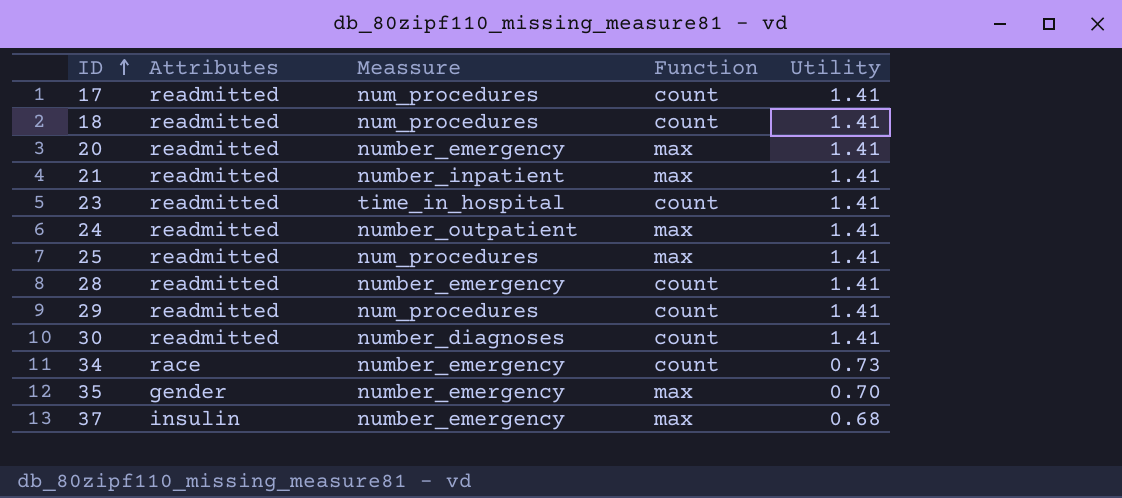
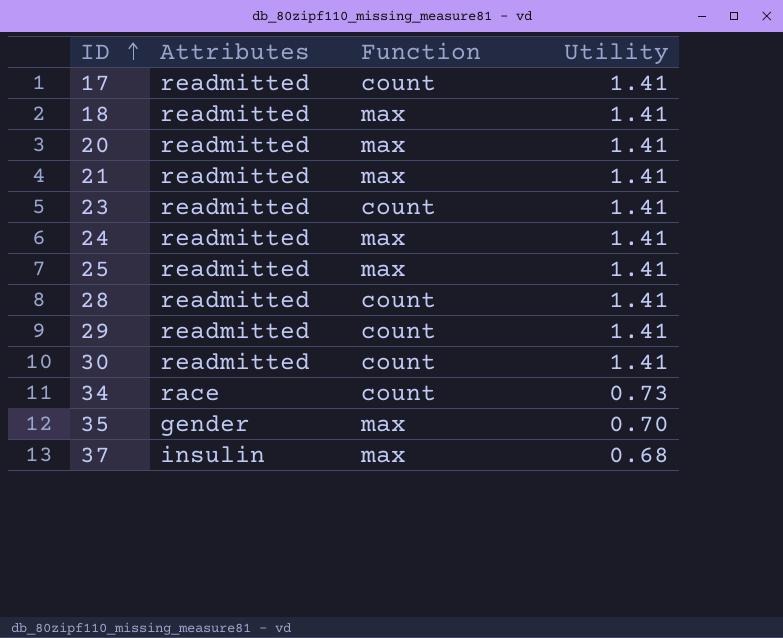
column Meassure | position: 3 -> none
18 | Function: count -> max

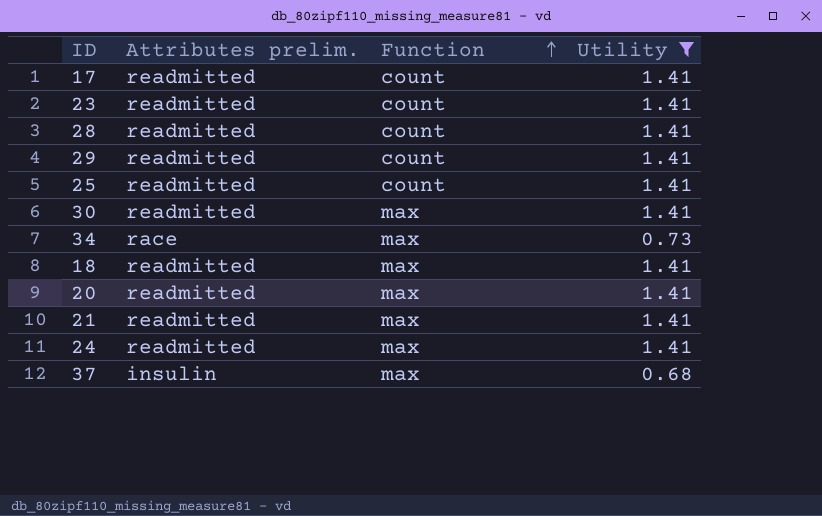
filter: none -> Utility != 0.70
row order: ID ascending -> Function ascending
column name: Attributes -> Attributes prelim.
25 | Function: max -> count
30 | Function: count -> max
34 | Function: count -> max

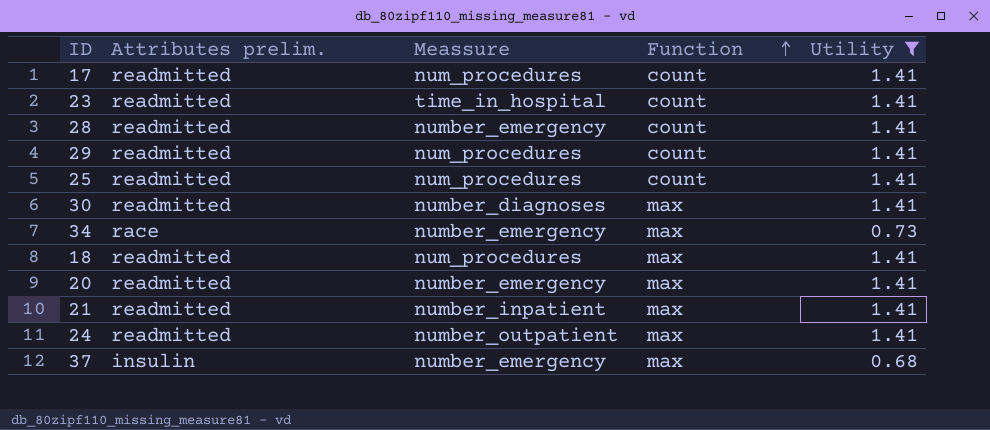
column Meassure | position: none -> 3

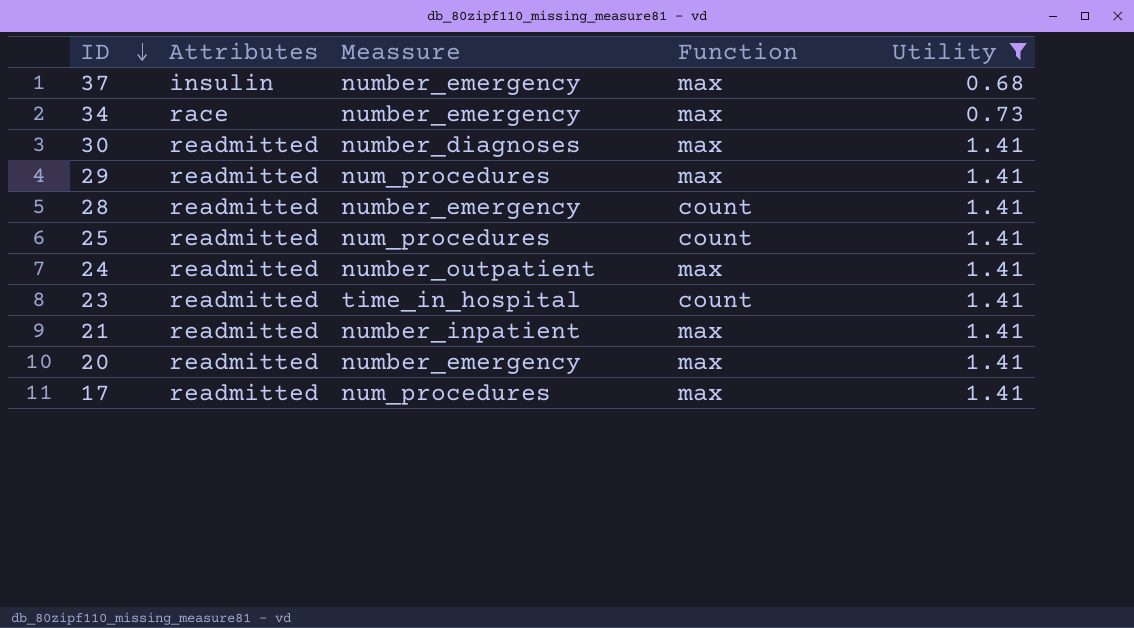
row order: Function ascending -> ID descending
column name: Attributes prelim. -> Attributes
row 18: readmitted | num_procedures | max | 1.41 -> none
29 | Function: count -> max
17 | Function: count -> max

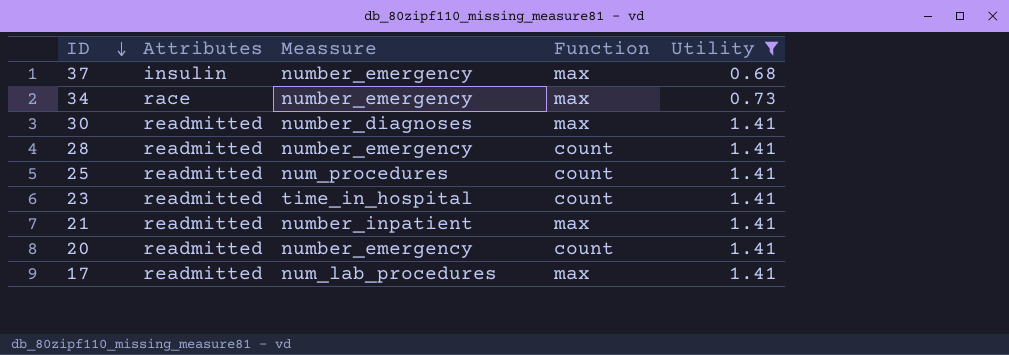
row 29: readmitted | num_procedures | max | 1.41 -> none
row 24: readmitted | number_outpatient | max | 1.41 -> none
20 | Function: max -> count
17 | Meassure: num_procedures -> num_lab_procedures

